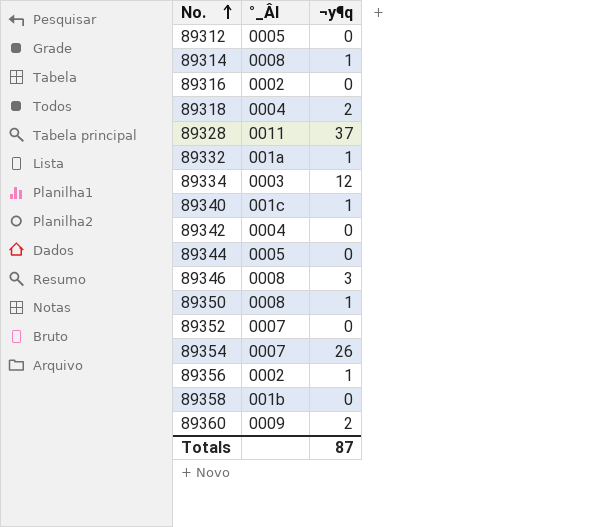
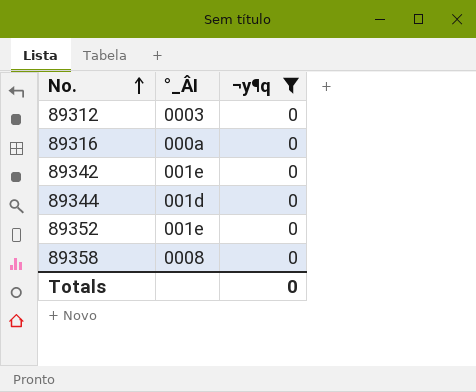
filter: none -> ¬y¶q = 0
89312 | °_ÂI: 0005 -> 0003
89316 | °_ÂI: 0002 -> 000a
89342 | °_ÂI: 0004 -> 001e
89344 | °_ÂI: 0005 -> 001d
89352 | °_ÂI: 0007 -> 001e
89358 | °_ÂI: 001b -> 0008
Totals | ¬y¶q: 87 -> 0

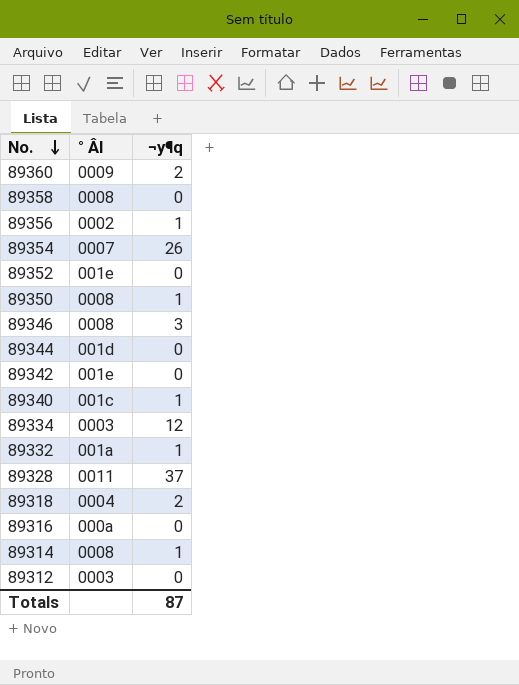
filter: ¬y¶q = 0 -> none
row order: No. ascending -> No. descending
column name: °_ÂI -> ° ÂI
Totals | ¬y¶q: 0 -> 87

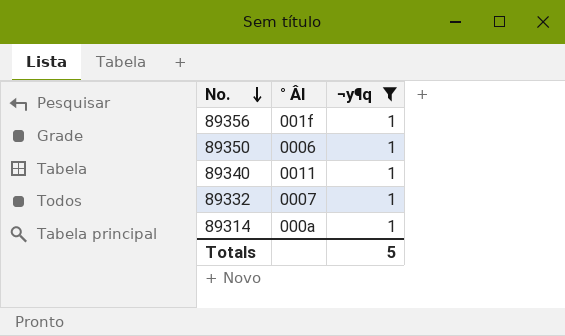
filter: none -> ¬y¶q = 1
89356 | ° ÂI: 0002 -> 001f
89350 | ° ÂI: 0008 -> 0006
89340 | ° ÂI: 001c -> 0011
89332 | ° ÂI: 001a -> 0007
89314 | ° ÂI: 0008 -> 000a
Totals | ¬y¶q: 87 -> 5

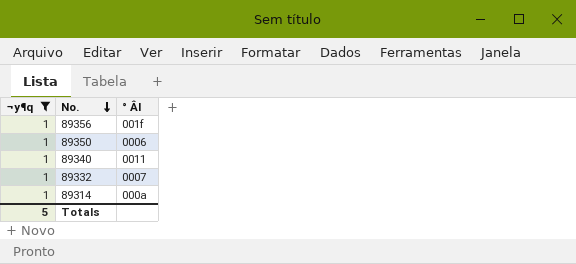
column ¬y¶q | position: 3 -> 1

